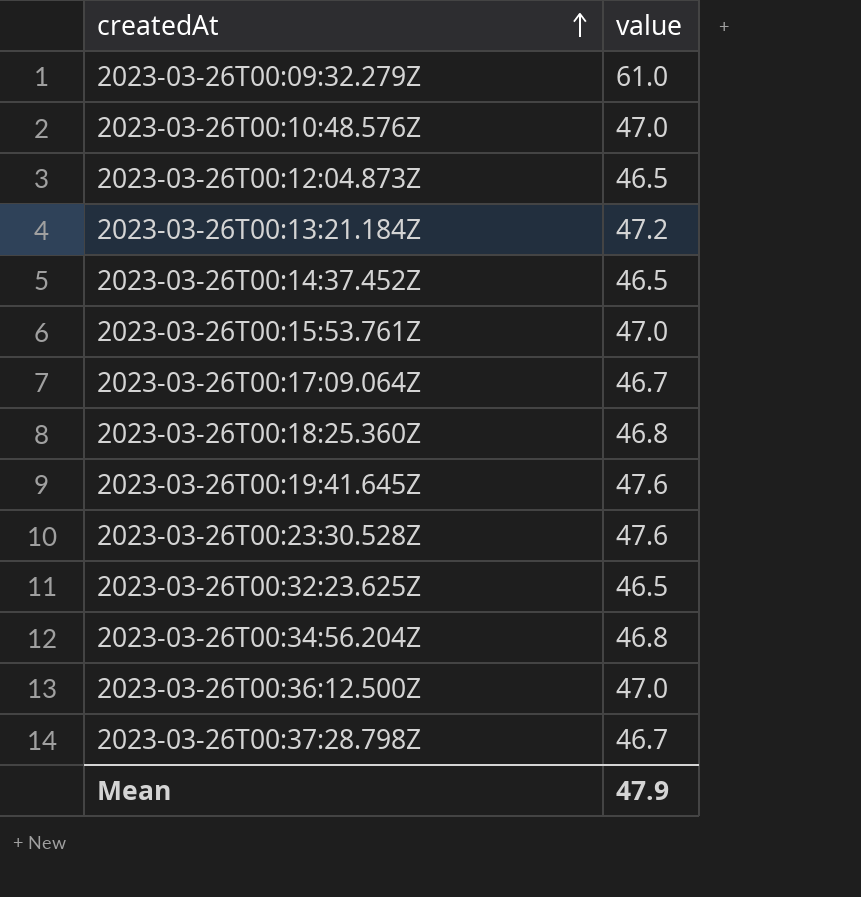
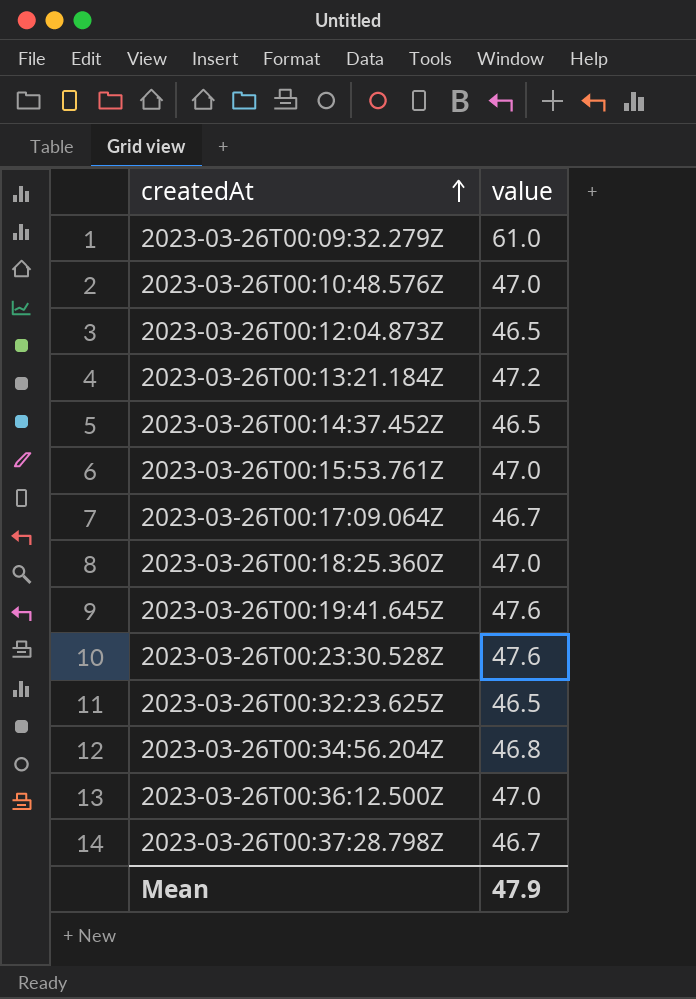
2023-03-26T00:18:25.360Z | value: 46.8 -> 47.0

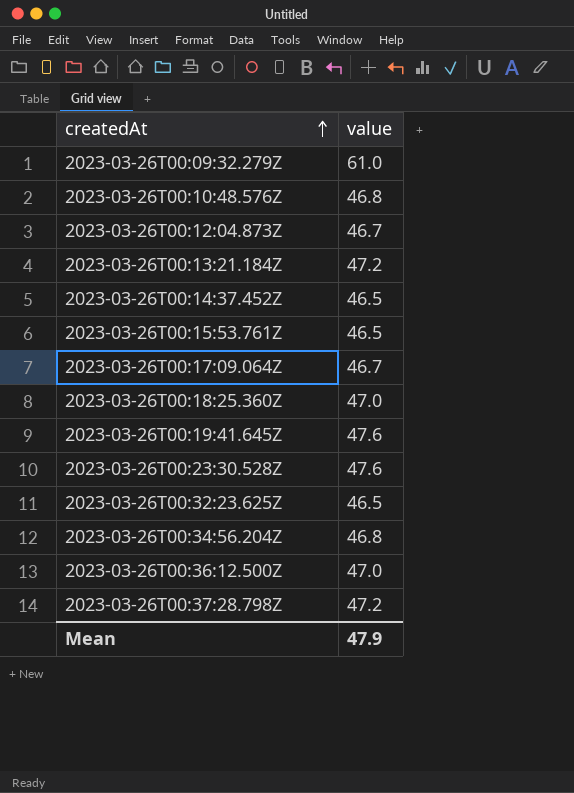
2023-03-26T00:10:48.576Z | value: 47.0 -> 46.8
2023-03-26T00:12:04.873Z | value: 46.5 -> 46.7
2023-03-26T00:15:53.761Z | value: 47.0 -> 46.5
2023-03-26T00:37:28.798Z | value: 46.7 -> 47.2

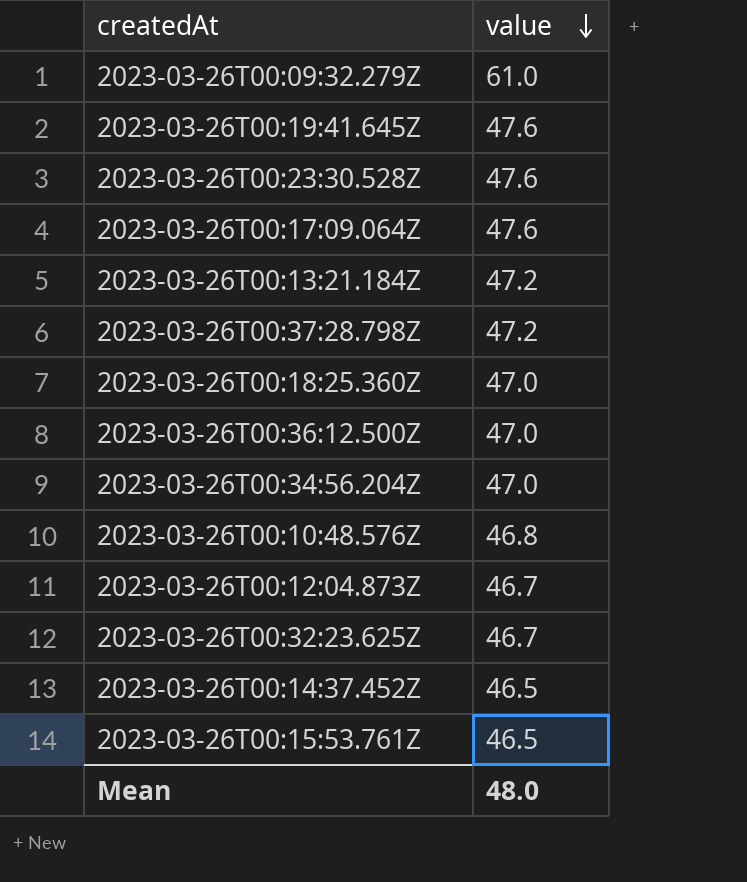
row order: createdAt ascending -> value descending
2023-03-26T00:17:09.064Z | value: 46.7 -> 47.6
2023-03-26T00:34:56.204Z | value: 46.8 -> 47.0
2023-03-26T00:32:23.625Z | value: 46.5 -> 46.7
Mean | value: 47.9 -> 48.0

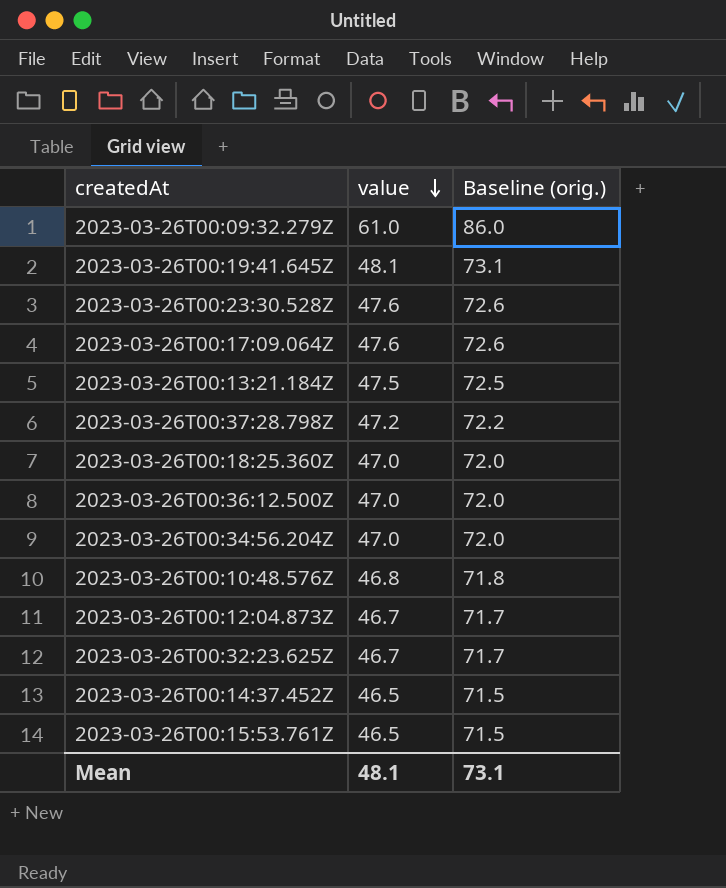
column Baseline (orig.) | formula: none -> [value] + 25
2023-03-26T00:19:41.645Z | value: 47.6 -> 48.1
2023-03-26T00:13:21.184Z | value: 47.2 -> 47.5
Mean | value: 48.0 -> 48.1

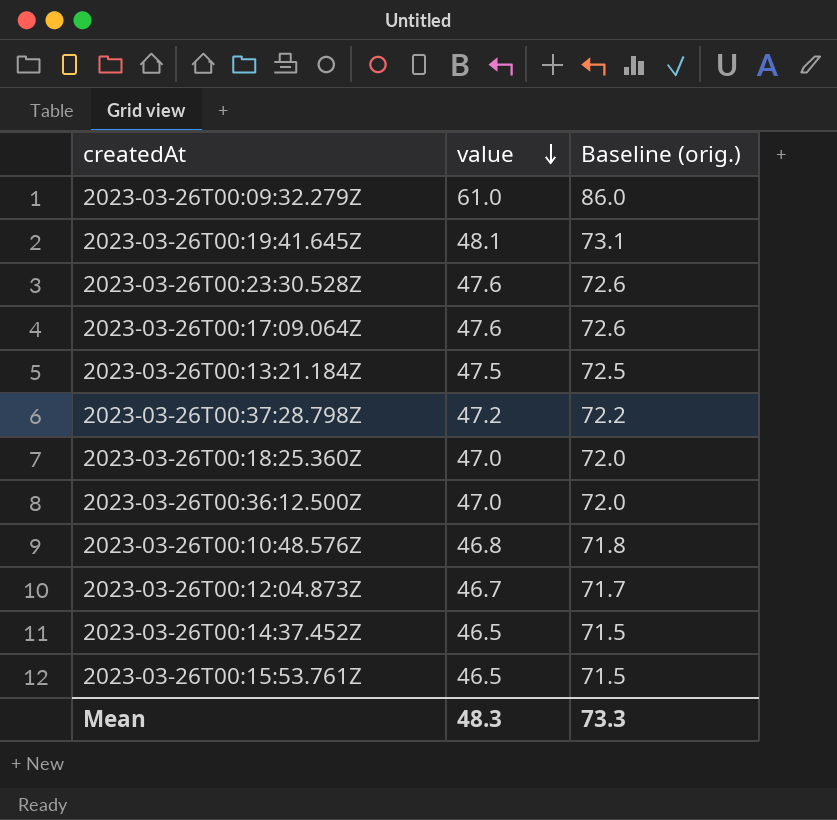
row 2023-03-26T00:34:56.204Z: 47.0 | 72.0 -> none
row 2023-03-26T00:32:23.625Z: 46.7 | 71.7 -> none
Mean | value: 48.1 -> 48.3
Mean | Baseline (orig.): 73.1 -> 73.3

